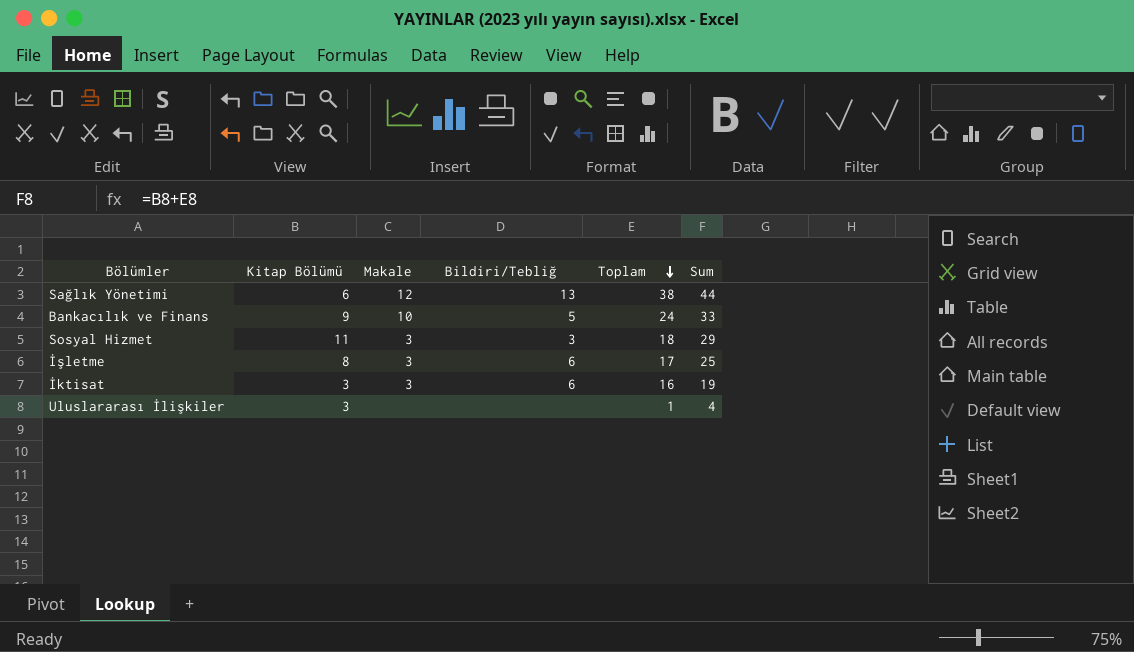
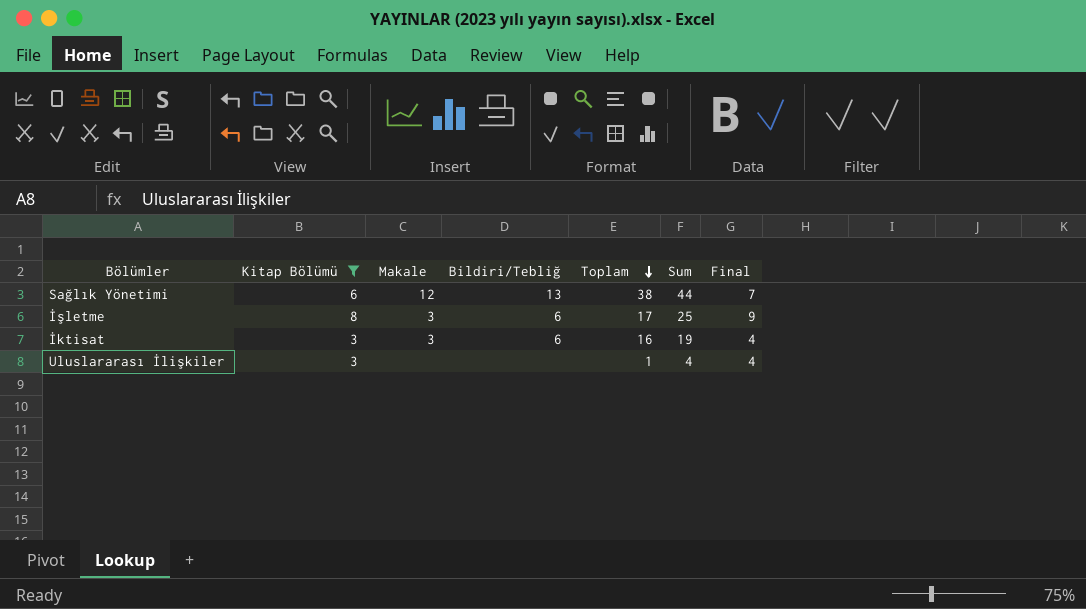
filter: none -> Kitap Bölümü <= 8
column Final | formula: none -> [Kitap Bölümü] + 1

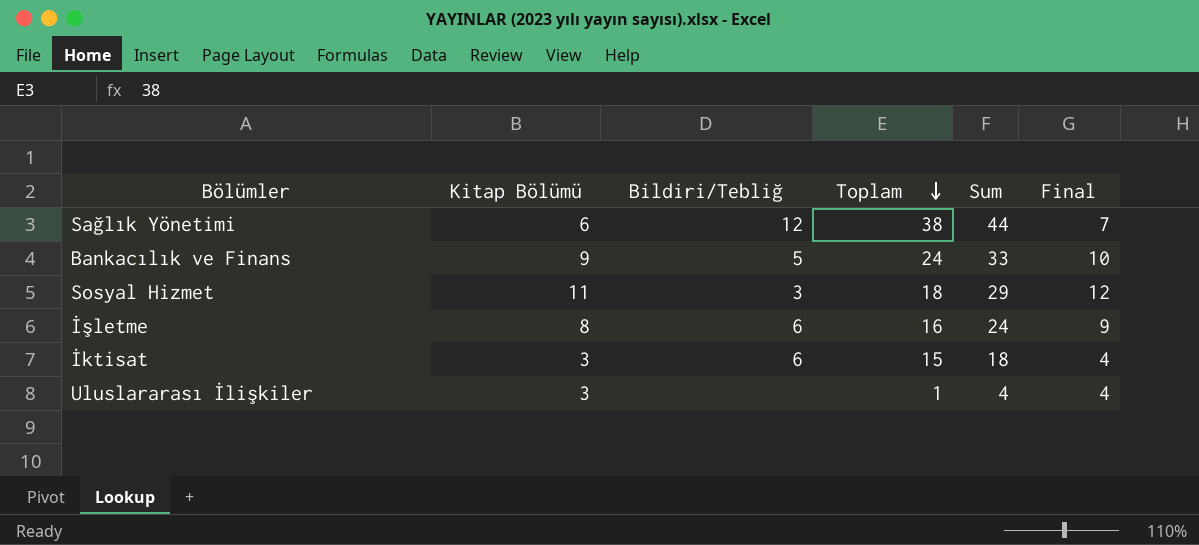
filter: Kitap Bölümü <= 8 -> none
column Makale | position: 3 -> none
Sağlık Yönetimi | Bildiri/Tebliğ: 13 -> 12
İşletme | Toplam: 17 -> 16
İşletme | Sum: 25 -> 24
İktisat | Toplam: 16 -> 15
İktisat | Sum: 19 -> 18

